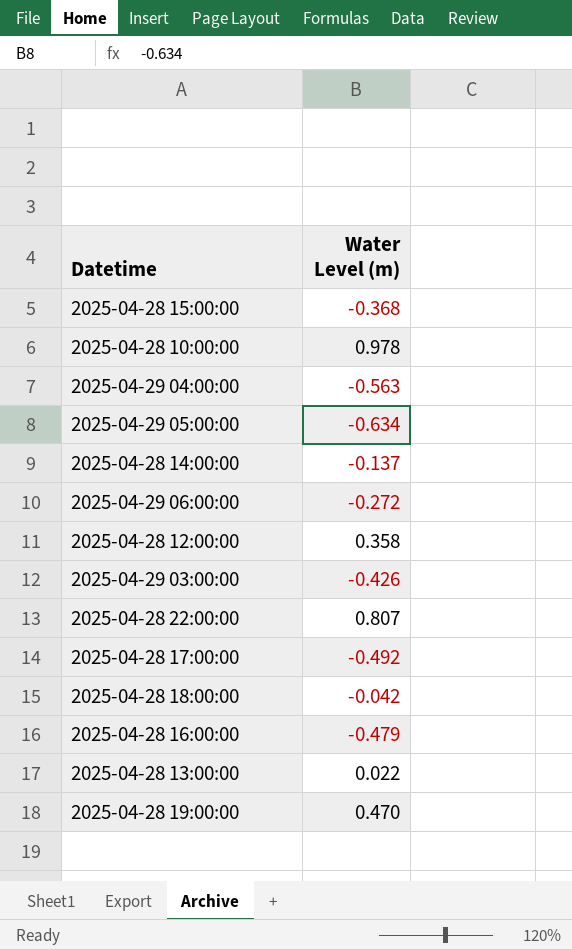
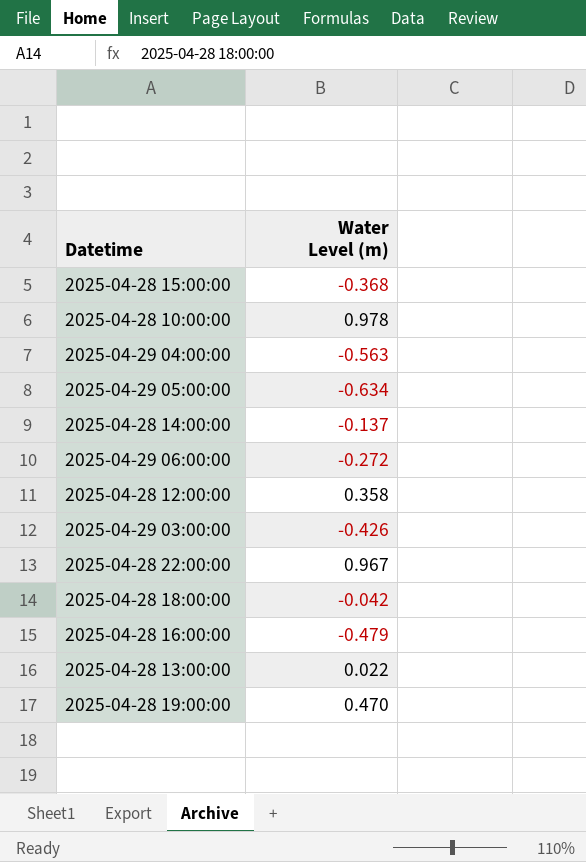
row 2025-04-28 17:00:00: -0.492 -> none
2025-04-28 22:00:00 | Water Level (m): 0.807 -> 0.967

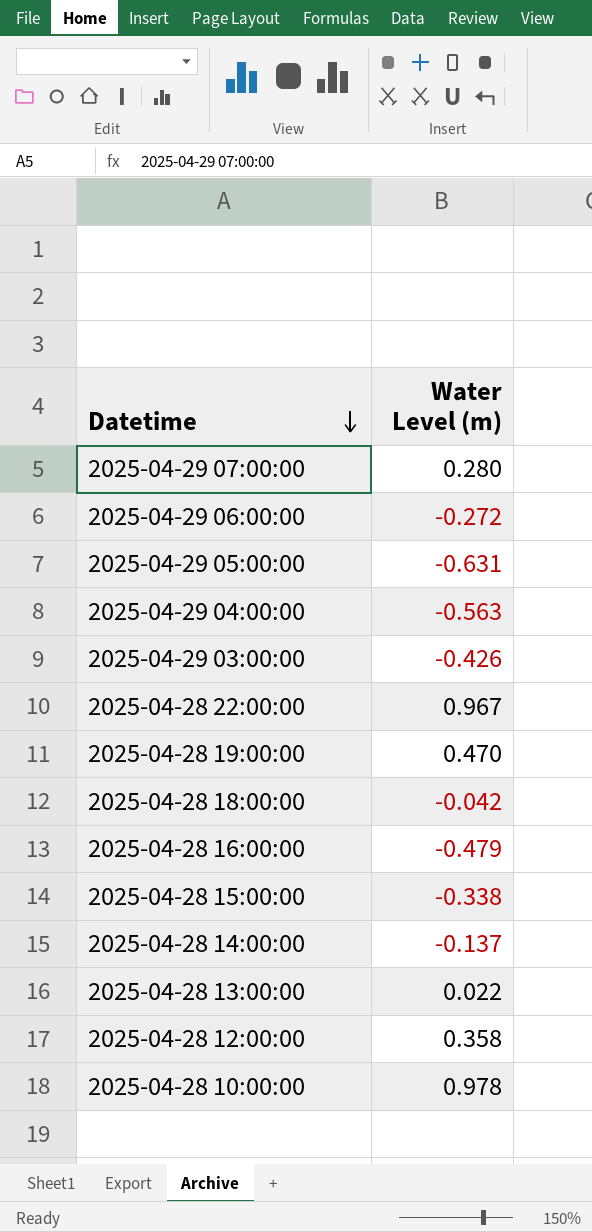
row order: none -> Datetime descending
row 2025-04-29 07:00:00: none -> 0.280
2025-04-29 05:00:00 | Water Level (m): -0.634 -> -0.631
2025-04-28 15:00:00 | Water Level (m): -0.368 -> -0.338

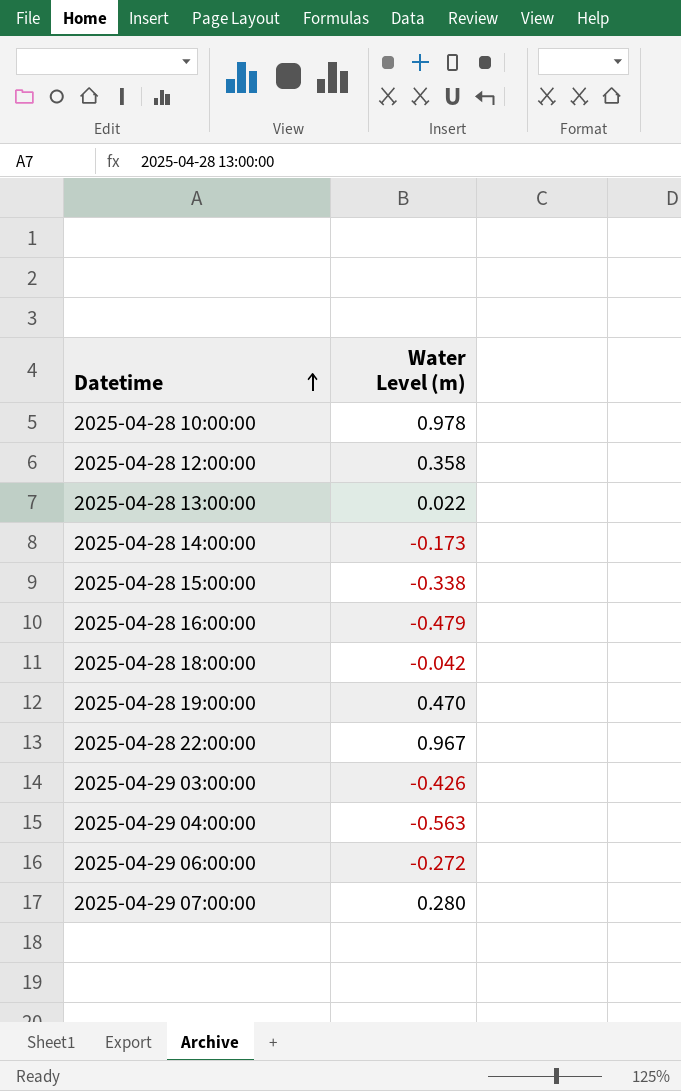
row order: Datetime descending -> Datetime ascending
row 2025-04-29 05:00:00: -0.631 -> none
2025-04-28 14:00:00 | Water Level (m): -0.137 -> -0.173

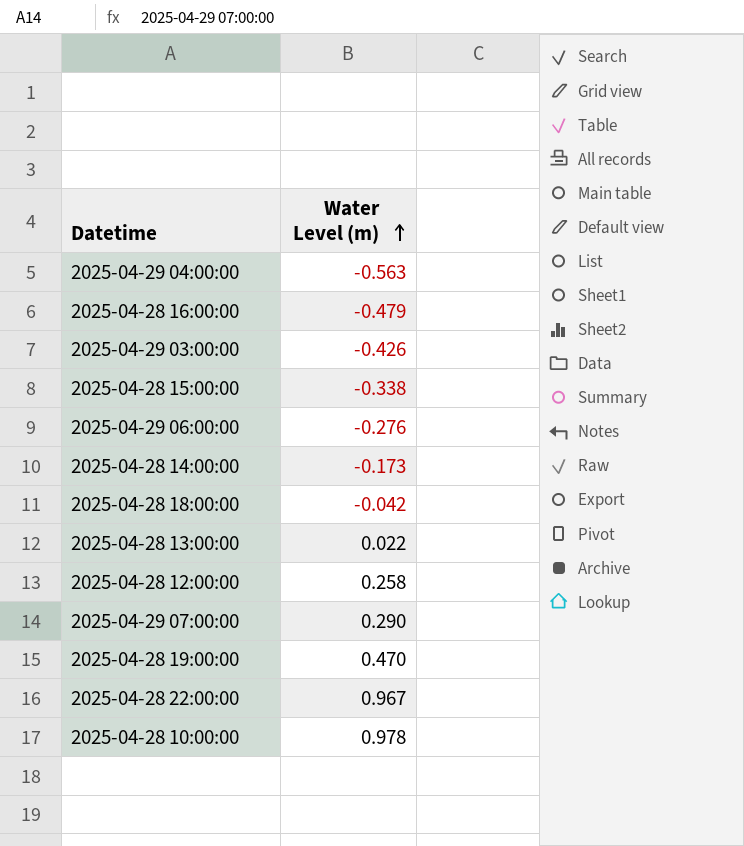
row order: Datetime ascending -> Water Level (m) ascending
2025-04-29 06:00:00 | Water Level (m): -0.272 -> -0.276
2025-04-28 12:00:00 | Water Level (m): 0.358 -> 0.258
2025-04-29 07:00:00 | Water Level (m): 0.280 -> 0.290

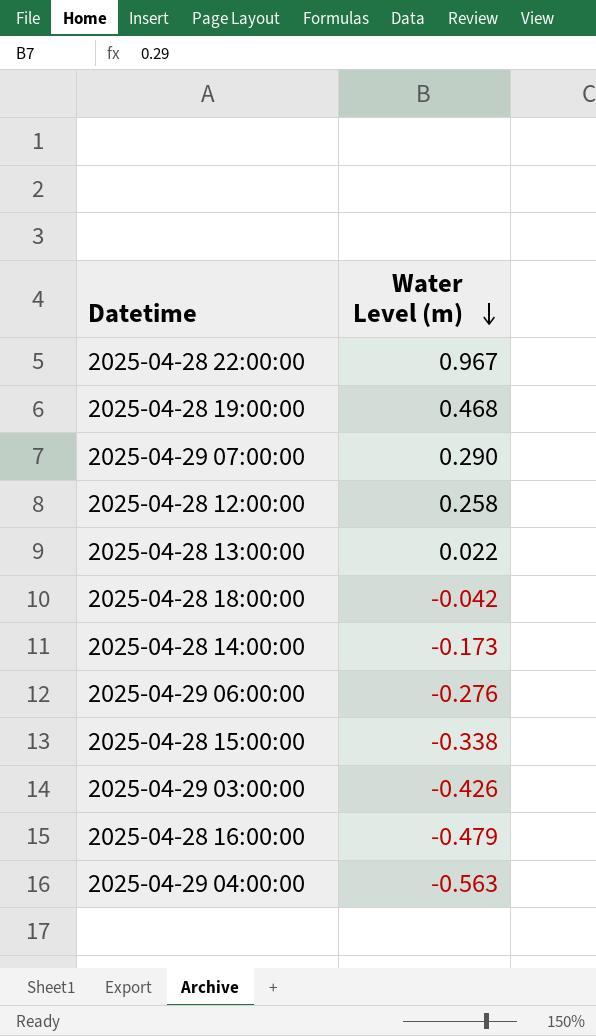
row order: Water Level (m) ascending -> Water Level (m) descending
row 2025-04-28 10:00:00: 0.978 -> none
2025-04-28 19:00:00 | Water Level (m): 0.470 -> 0.468

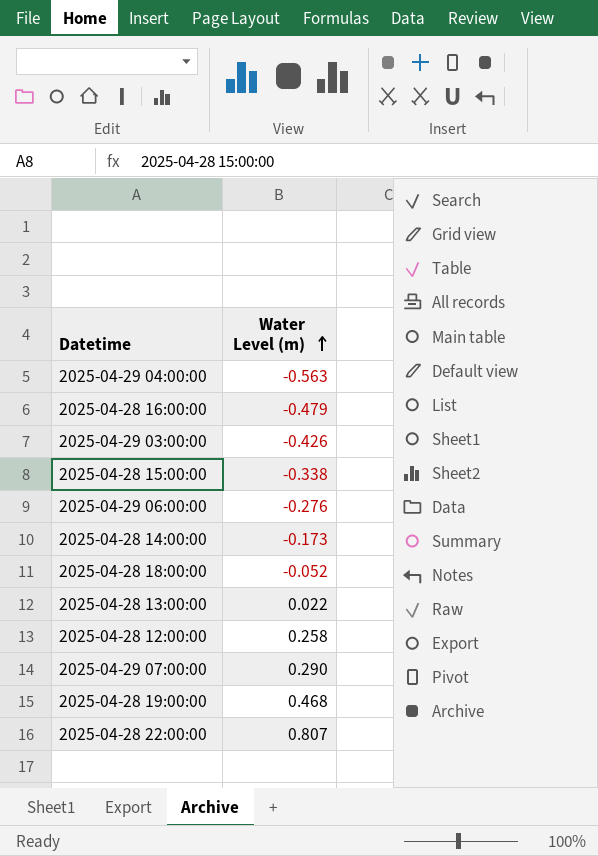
row order: Water Level (m) descending -> Water Level (m) ascending
2025-04-28 18:00:00 | Water Level (m): -0.042 -> -0.052
2025-04-28 22:00:00 | Water Level (m): 0.967 -> 0.807

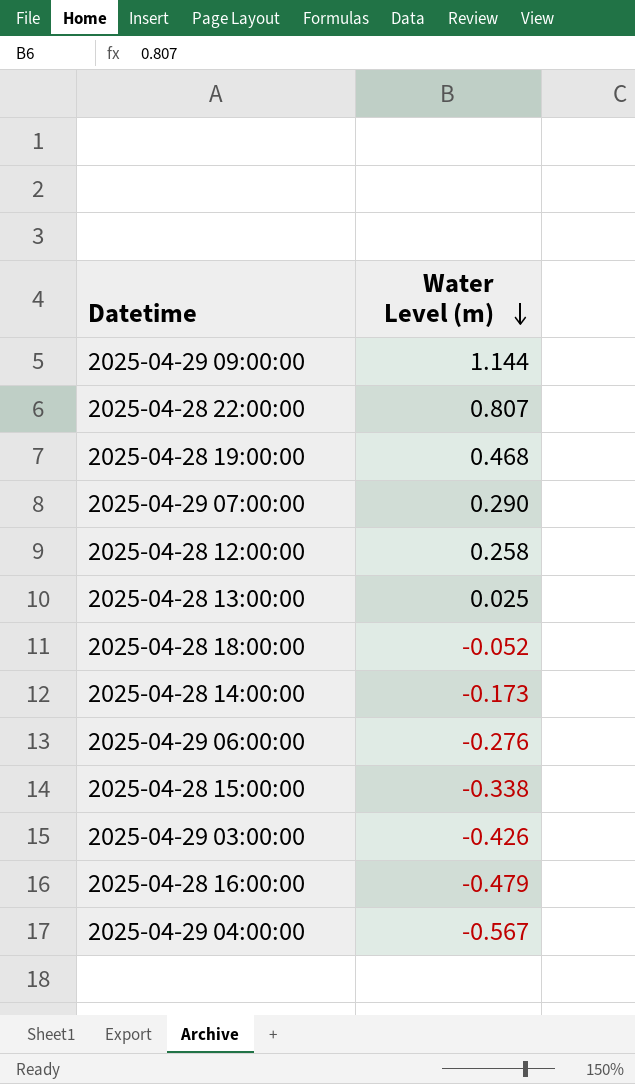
row order: Water Level (m) ascending -> Water Level (m) descending
row 2025-04-29 09:00:00: none -> 1.144
2025-04-28 13:00:00 | Water Level (m): 0.022 -> 0.025
2025-04-29 04:00:00 | Water Level (m): -0.563 -> -0.567

